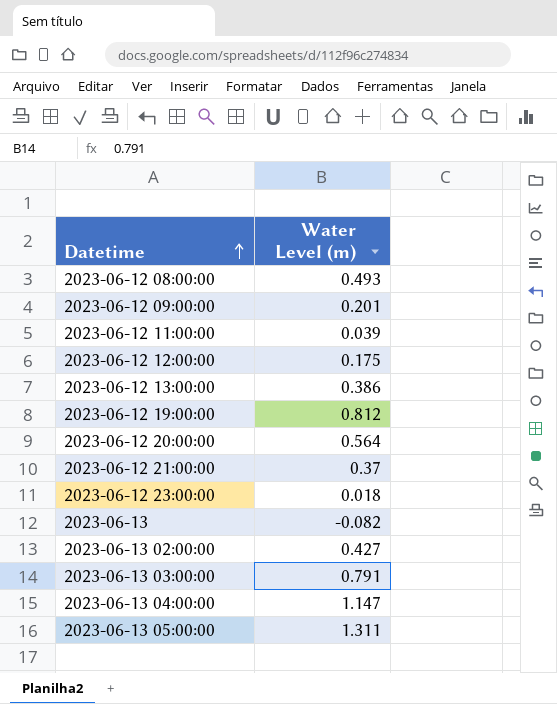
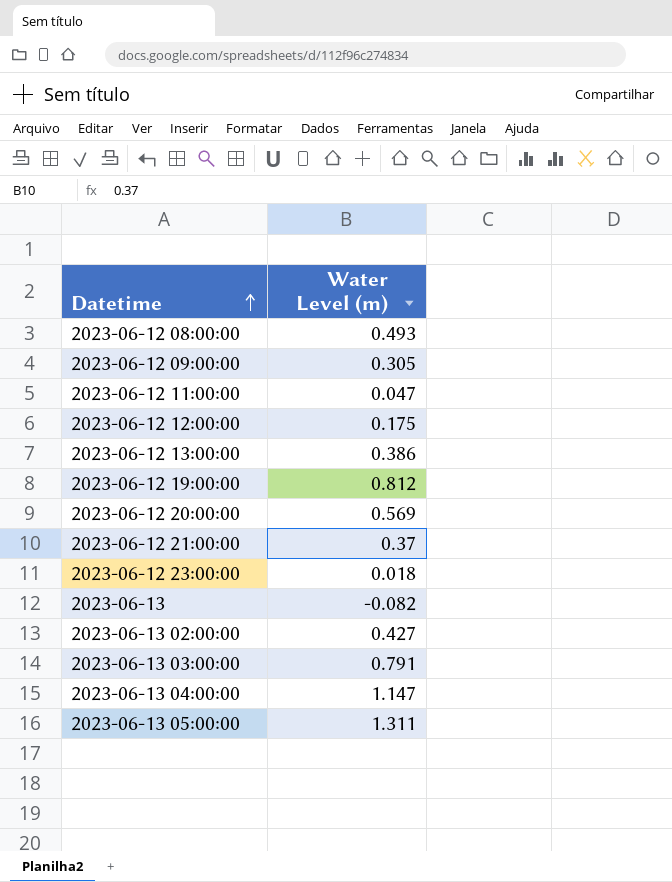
2023-06-12 09:00:00 | Water Level (m): 0.201 -> 0.305
2023-06-12 11:00:00 | Water Level (m): 0.039 -> 0.047
2023-06-12 20:00:00 | Water Level (m): 0.564 -> 0.569

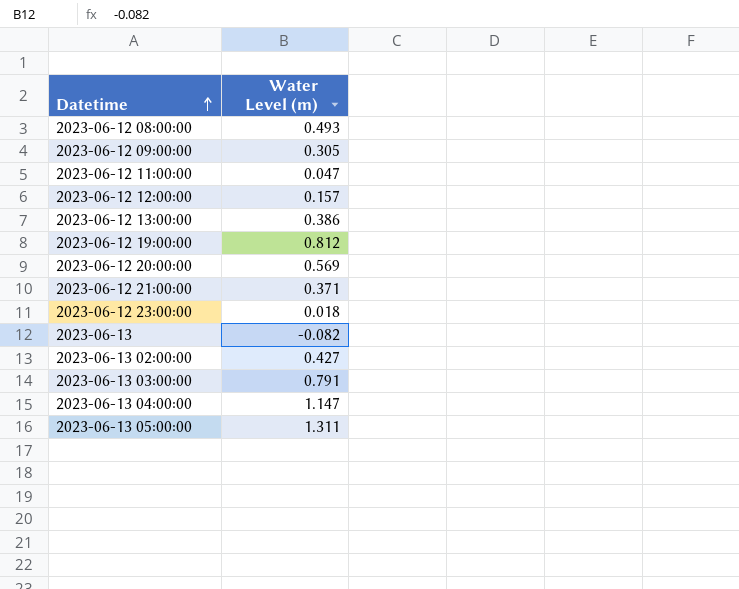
2023-06-12 12:00:00 | Water Level (m): 0.175 -> 0.157
2023-06-12 21:00:00 | Water Level (m): 0.37 -> 0.371

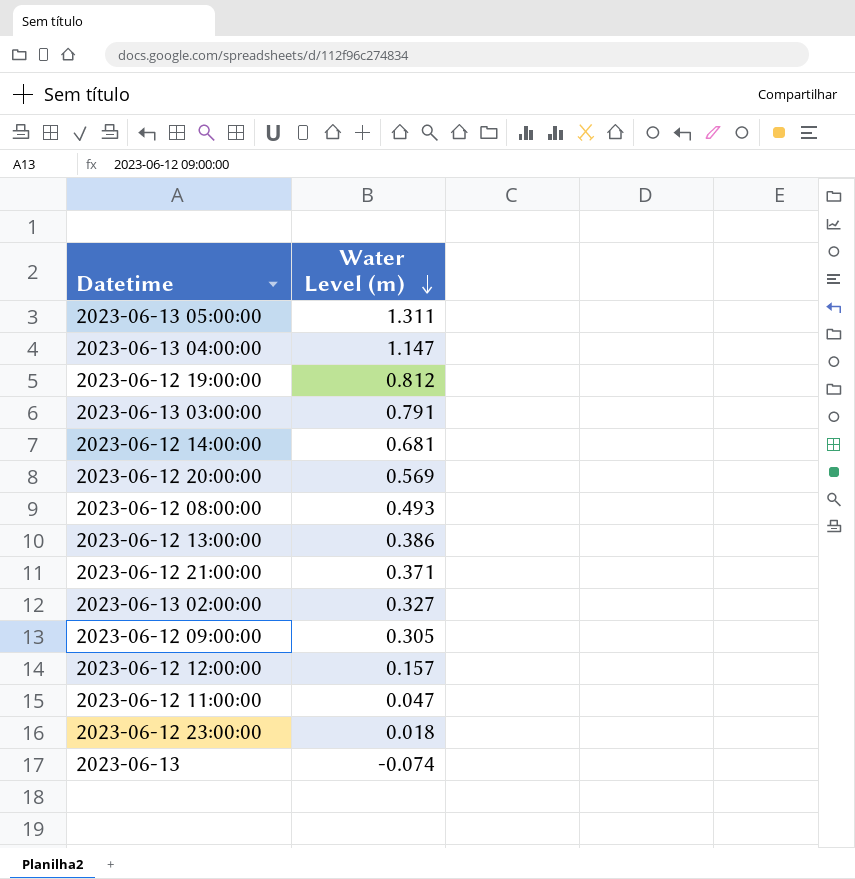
row order: Datetime ascending -> Water Level (m) descending
row 2023-06-12 14:00:00: none -> 0.681
2023-06-13 02:00:00 | Water Level (m): 0.427 -> 0.327
2023-06-13 | Water Level (m): -0.082 -> -0.074

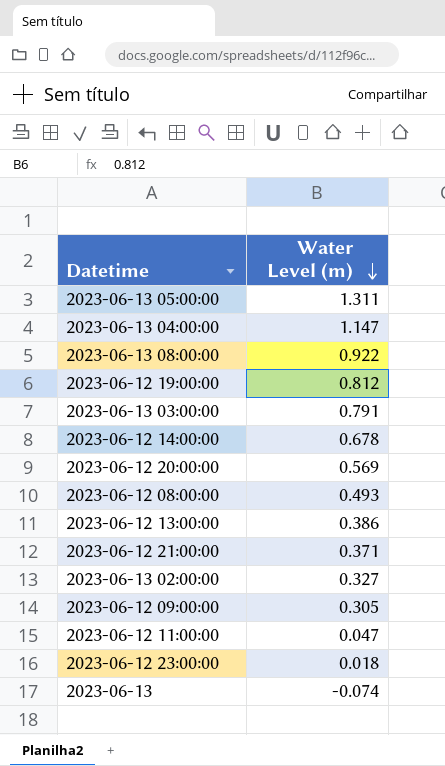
row 2023-06-12 12:00:00: 0.157 -> none
row 2023-06-13 08:00:00: none -> 0.922
2023-06-12 14:00:00 | Water Level (m): 0.681 -> 0.678

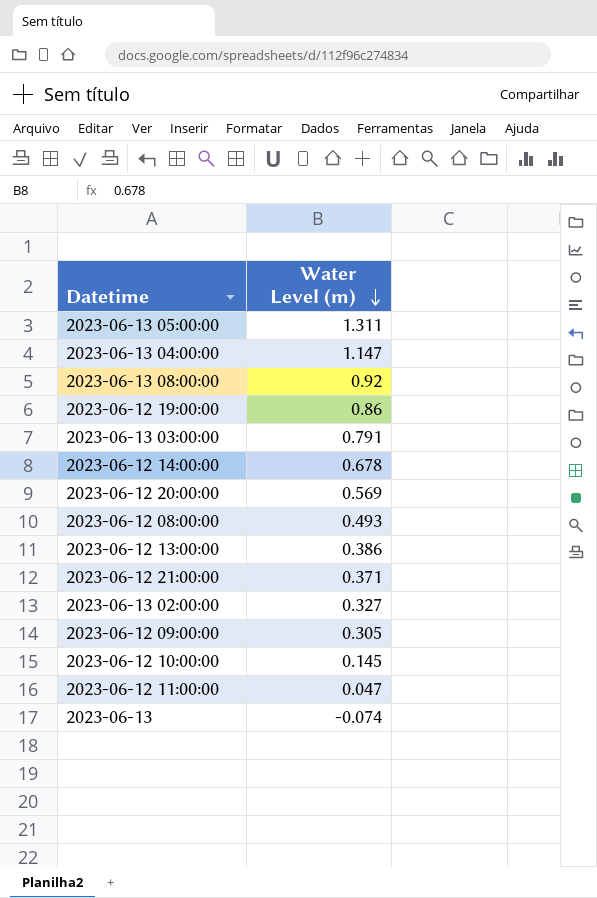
row 2023-06-12 23:00:00: 0.018 -> none
2023-06-13 08:00:00 | Water Level (m): 0.922 -> 0.92
2023-06-12 19:00:00 | Water Level (m): 0.812 -> 0.86
row 2023-06-12 10:00:00: none -> 0.145

